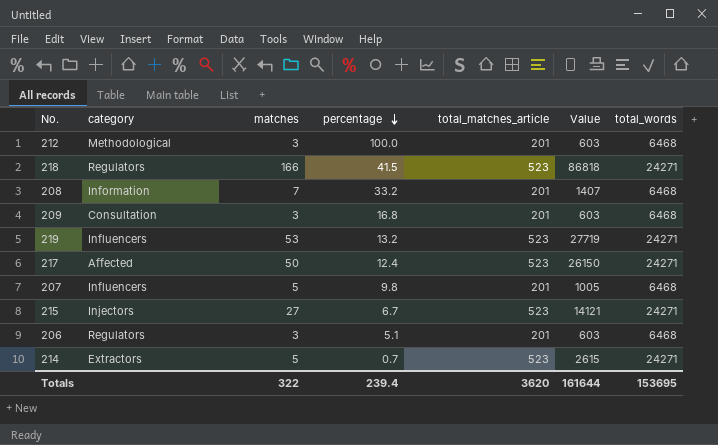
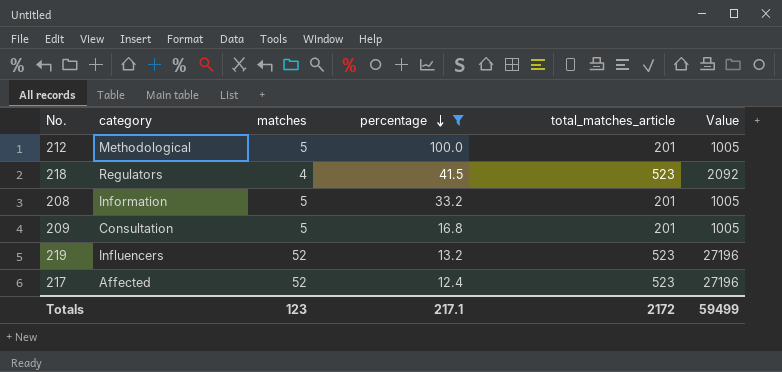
filter: none -> percentage >= 12.4
column total_words | position: 7 -> none
212 | matches: 3 -> 5
212 | Value: 603 -> 1005
218 | matches: 166 -> 4
218 | Value: 86818 -> 2092
208 | matches: 7 -> 5
208 | Value: 1407 -> 1005
209 | matches: 3 -> 5
209 | Value: 603 -> 1005
219 | matches: 53 -> 52
219 | Value: 27719 -> 27196
217 | matches: 50 -> 52
217 | Value: 26150 -> 27196
Totals | matches: 322 -> 123
Totals | percentage: 239.4 -> 217.1
Totals | total_matches_article: 3620 -> 2172
Totals | Value: 161644 -> 59499

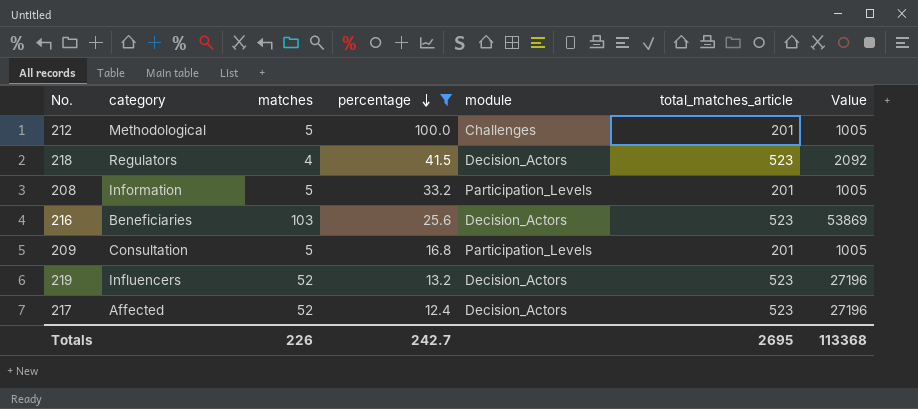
column module | position: none -> 5
row 216: none -> Beneficiaries | 103 | 25.6 | Decision_Actors | 523 | 53869
Totals | matches: 123 -> 226
Totals | percentage: 217.1 -> 242.7
Totals | total_matches_article: 2172 -> 2695
Totals | Value: 59499 -> 113368

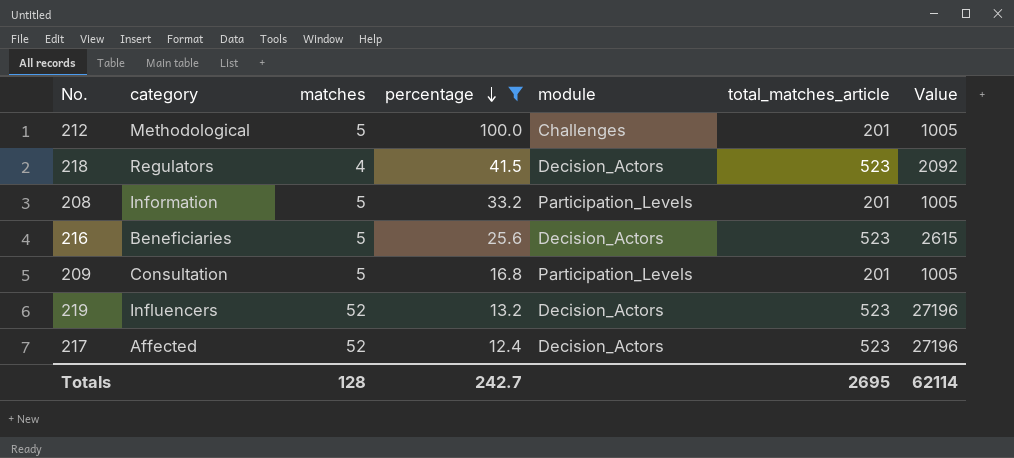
216 | matches: 103 -> 5
216 | Value: 53869 -> 2615
Totals | matches: 226 -> 128
Totals | Value: 113368 -> 62114

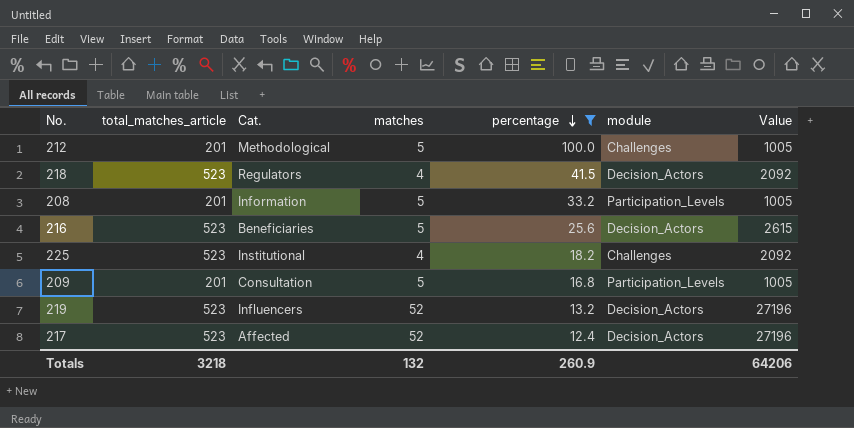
column total_matches_article | position: 6 -> 2
column name: category -> Cat.
row 225: none -> 523 | Institutional | 4 | 18.2 | Challenges | 2092
Totals | total_matches_article: 2695 -> 3218
Totals | matches: 128 -> 132
Totals | percentage: 242.7 -> 260.9
Totals | Value: 62114 -> 64206

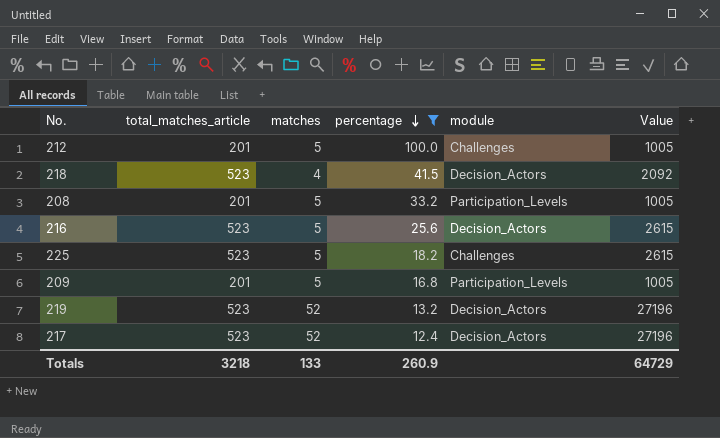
column Cat. | position: 3 -> none
225 | matches: 4 -> 5
225 | Value: 2092 -> 2615
Totals | matches: 132 -> 133
Totals | Value: 64206 -> 64729

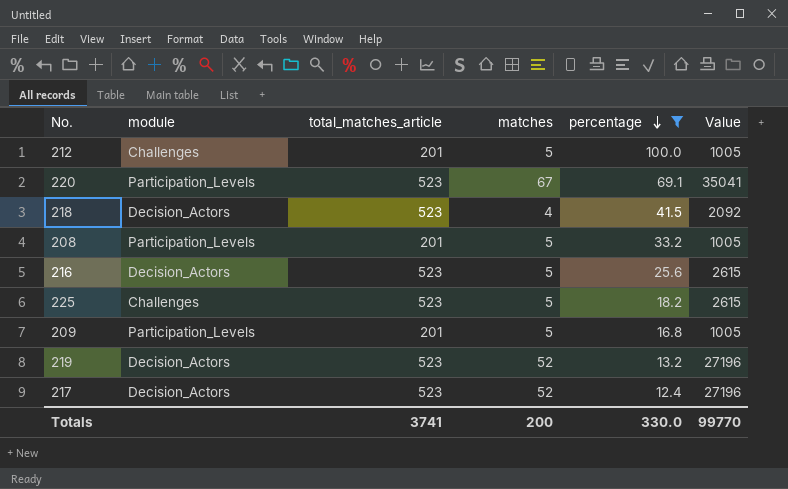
column module | position: 5 -> 2
row 220: none -> Participation_Levels | 523 | 67 | 69.1 | 35041
Totals | total_matches_article: 3218 -> 3741
Totals | matches: 133 -> 200
Totals | percentage: 260.9 -> 330.0
Totals | Value: 64729 -> 99770

